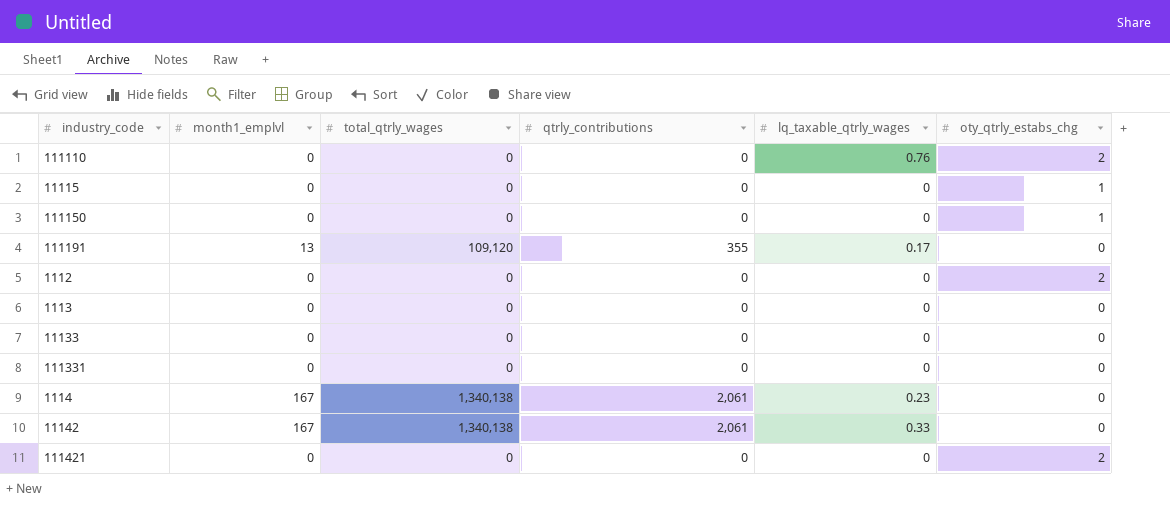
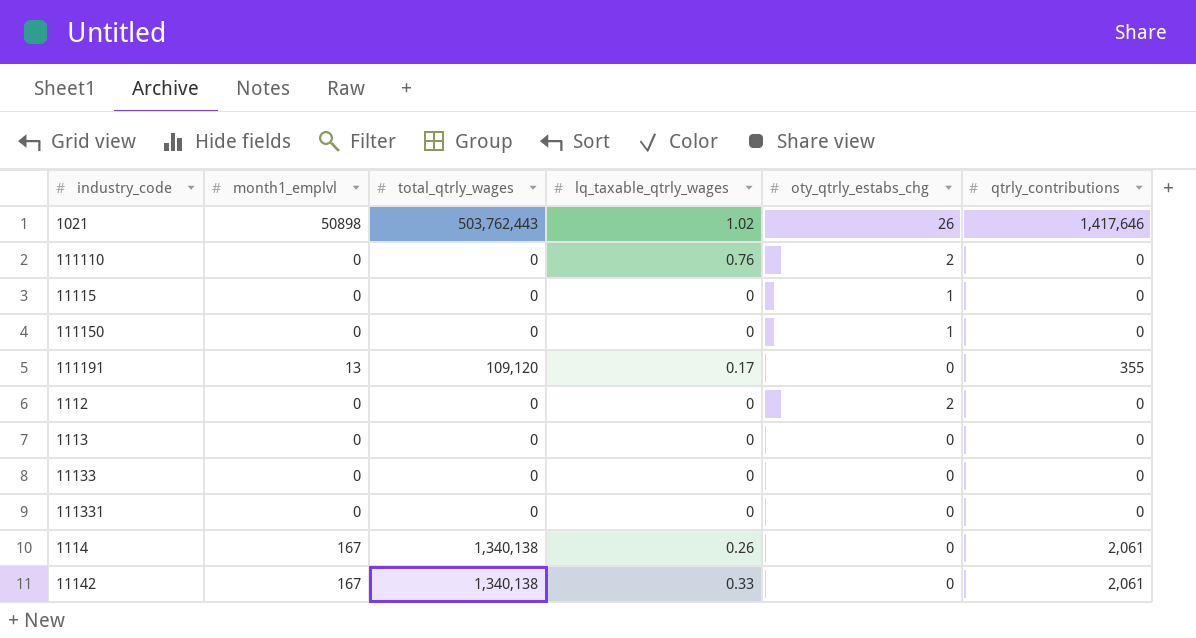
column qtrly_contributions | position: 4 -> 6
row 111421: 0 | 0 | 0 | 0 | 2 -> none
row 1021: none -> 50898 | 503,762,443 | 1.02 | 26 | 1,417,646
1114 | lq_taxable_qtrly_wages: 0.23 -> 0.26

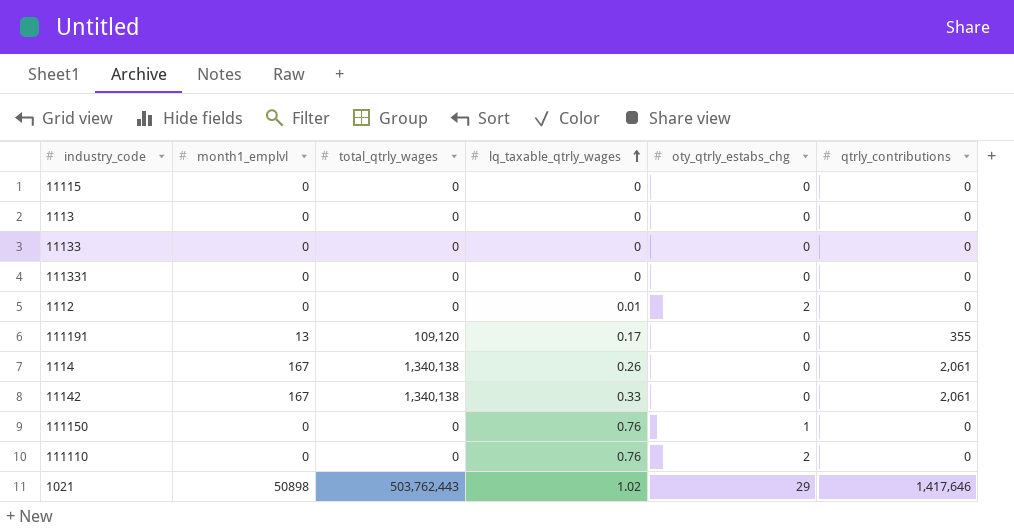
row order: none -> lq_taxable_qtrly_wages ascending
11115 | oty_qtrly_estabs_chg: 1 -> 0
1112 | lq_taxable_qtrly_wages: 0 -> 0.01
111150 | lq_taxable_qtrly_wages: 0 -> 0.76
1021 | oty_qtrly_estabs_chg: 26 -> 29

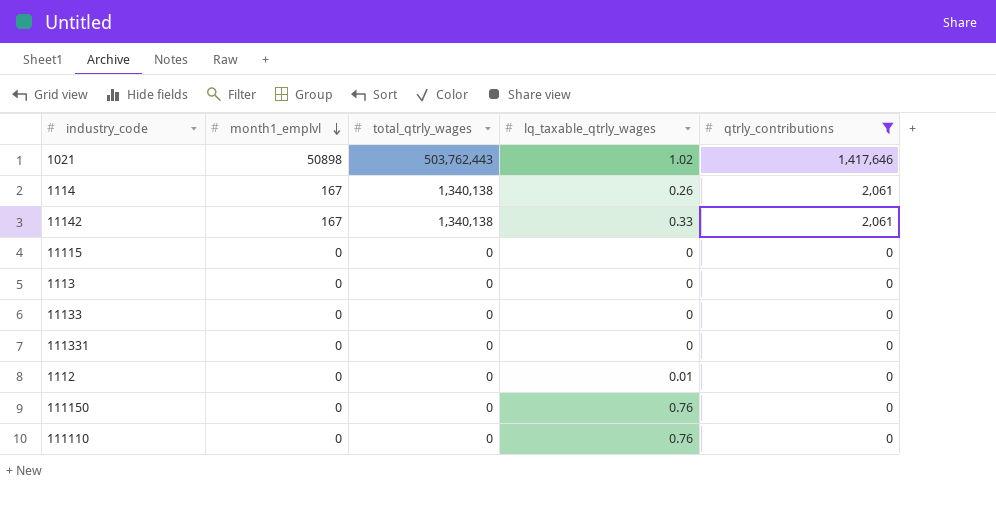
filter: none -> qtrly_contributions != 355
row order: lq_taxable_qtrly_wages ascending -> month1_emplvl descending
column oty_qtrly_estabs_chg | position: 5 -> none

